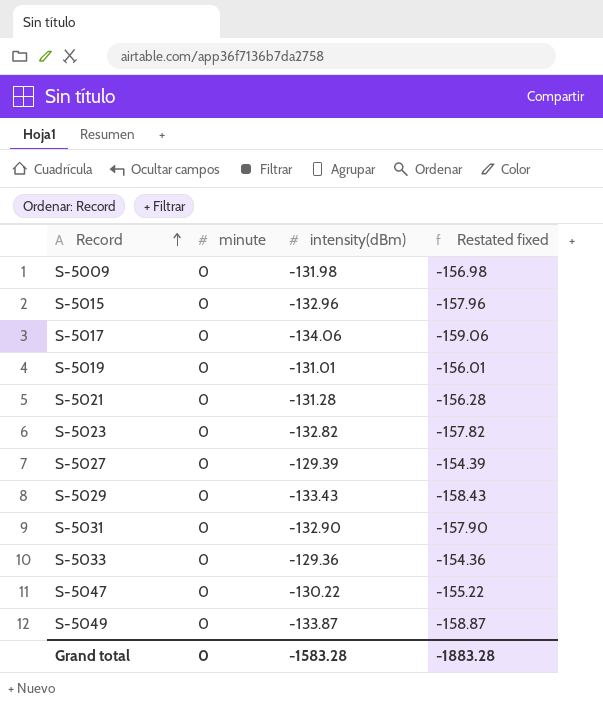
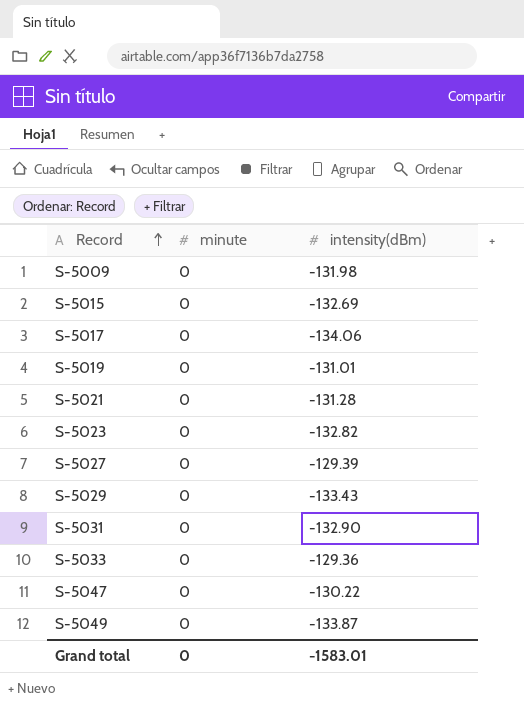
column Restated fixed | formula: [intensity(dBm)] - 25 -> none
S-5015 | intensity(dBm): -132.96 -> -132.69
Grand total | intensity(dBm): -1583.28 -> -1583.01

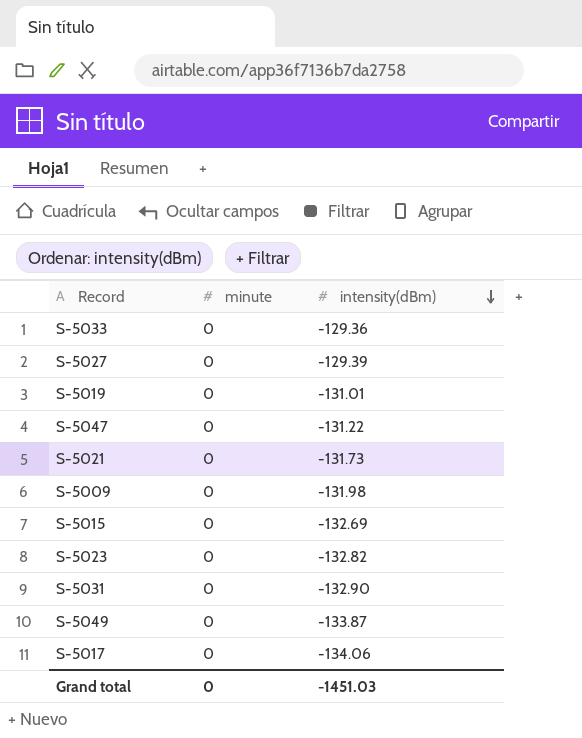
row order: Record ascending -> intensity(dBm) descending
row S-5029: 0 | -133.43 -> none
S-5047 | intensity(dBm): -130.22 -> -131.22
S-5021 | intensity(dBm): -131.28 -> -131.73
Grand total | intensity(dBm): -1583.01 -> -1451.03

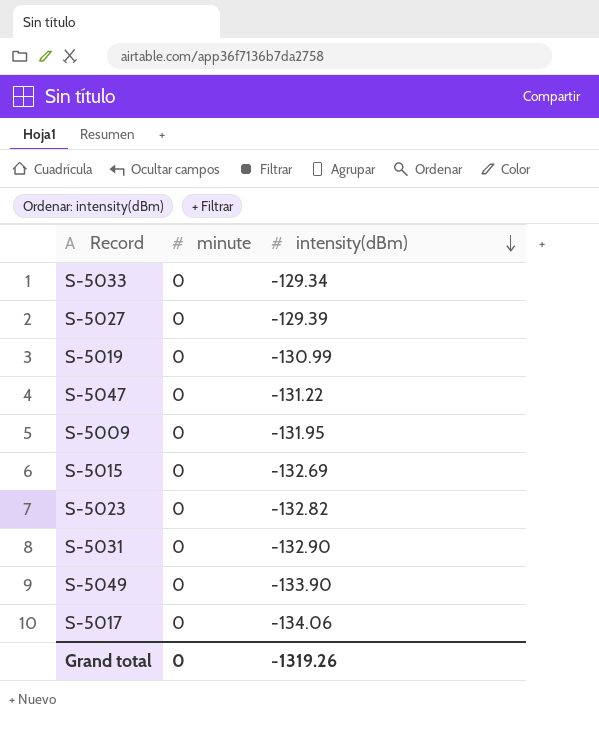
row S-5021: 0 | -131.73 -> none
S-5033 | intensity(dBm): -129.36 -> -129.34
S-5019 | intensity(dBm): -131.01 -> -130.99
S-5009 | intensity(dBm): -131.98 -> -131.95
S-5049 | intensity(dBm): -133.87 -> -133.90
Grand total | intensity(dBm): -1451.03 -> -1319.26

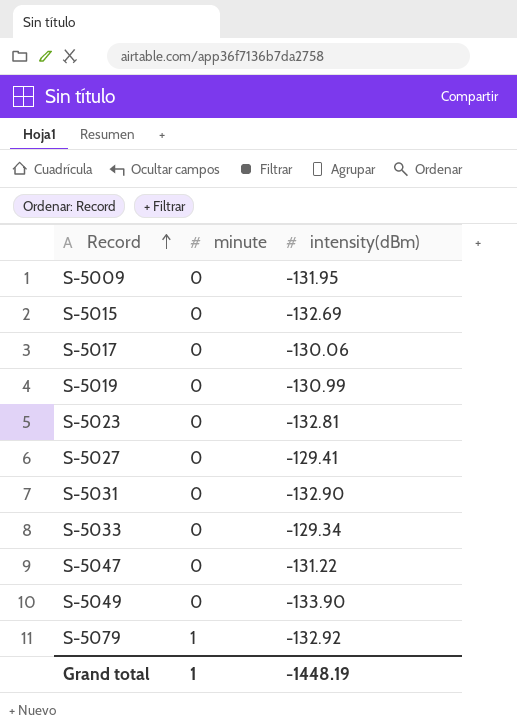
row order: intensity(dBm) descending -> Record ascending
S-5017 | intensity(dBm): -134.06 -> -130.06
S-5023 | intensity(dBm): -132.82 -> -132.81
S-5027 | intensity(dBm): -129.39 -> -129.41
row S-5079: none -> 1 | -132.92
Grand total | minute: 0 -> 1
Grand total | intensity(dBm): -1319.26 -> -1448.19

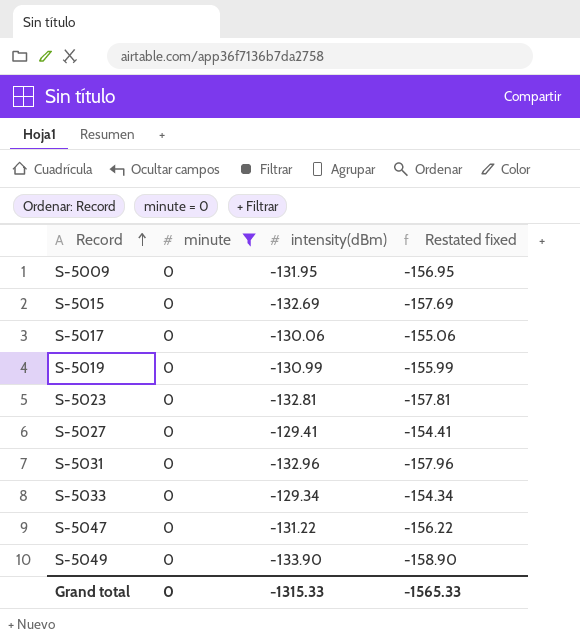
filter: none -> minute = 0
column Restated fixed | formula: none -> [intensity(dBm)] - 25
S-5031 | intensity(dBm): -132.90 -> -132.96
Grand total | minute: 1 -> 0
Grand total | intensity(dBm): -1448.19 -> -1315.33

